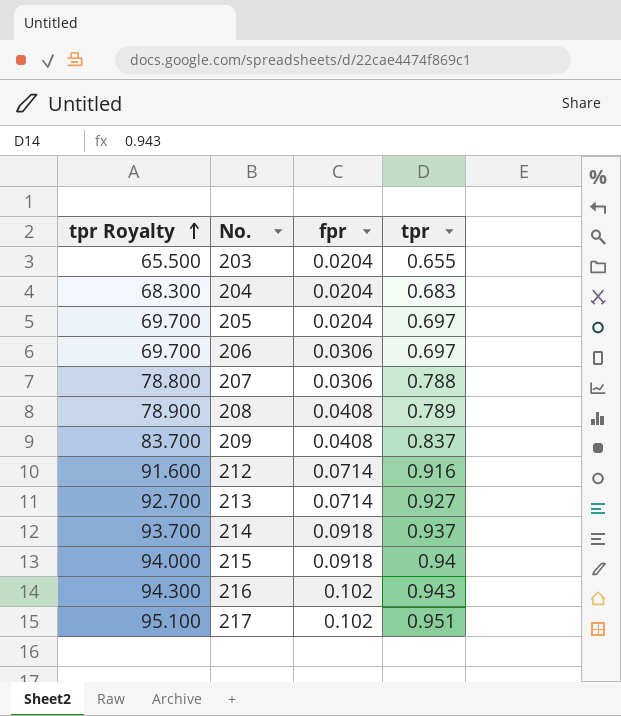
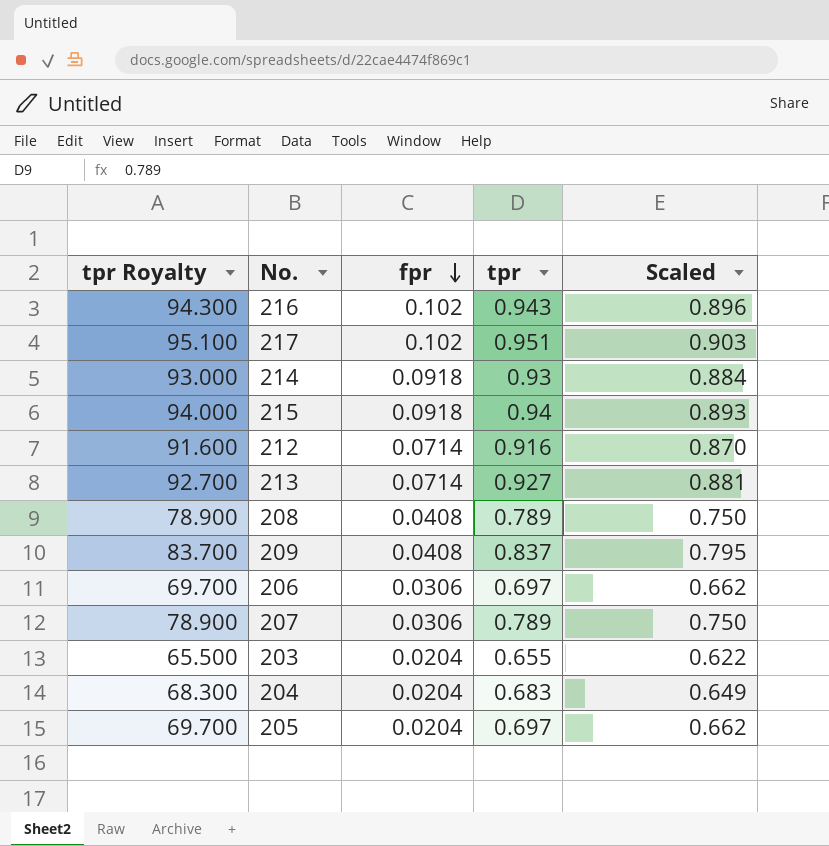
row order: tpr Royalty ascending -> fpr descending
column Scaled | formula: none -> [tpr] * 0.95
214 | tpr Royalty: 93.700 -> 93.000
214 | tpr: 0.937 -> 0.93
207 | tpr Royalty: 78.800 -> 78.900
207 | tpr: 0.788 -> 0.789

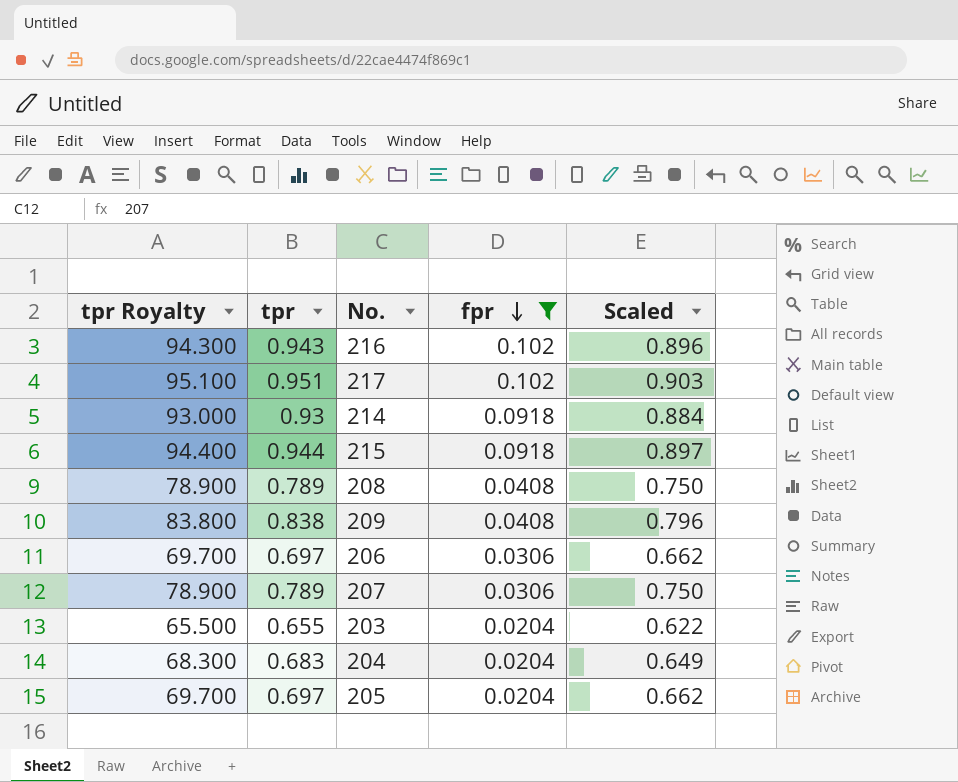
filter: none -> fpr != 0.0714
column tpr | position: 4 -> 2
215 | tpr Royalty: 94.000 -> 94.400
215 | tpr: 0.94 -> 0.944
215 | Scaled: 0.893 -> 0.897
209 | tpr Royalty: 83.700 -> 83.800
209 | tpr: 0.837 -> 0.838
209 | Scaled: 0.795 -> 0.796

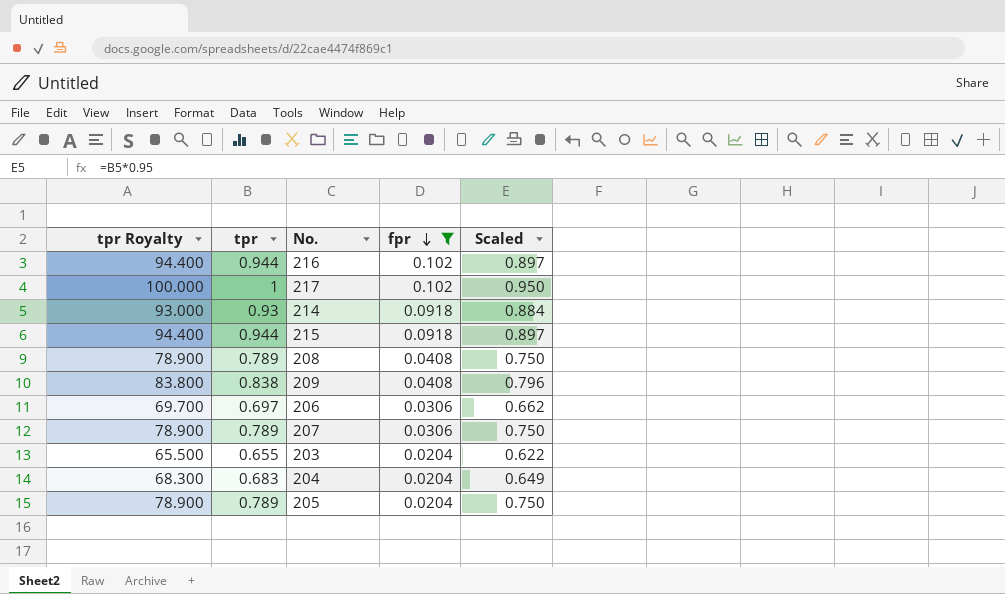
216 | tpr Royalty: 94.300 -> 94.400
216 | tpr: 0.943 -> 0.944
216 | Scaled: 0.896 -> 0.897
217 | tpr Royalty: 95.100 -> 100.000
217 | tpr: 0.951 -> 1
217 | Scaled: 0.903 -> 0.950
205 | tpr Royalty: 69.700 -> 78.900
205 | tpr: 0.697 -> 0.789
205 | Scaled: 0.662 -> 0.750

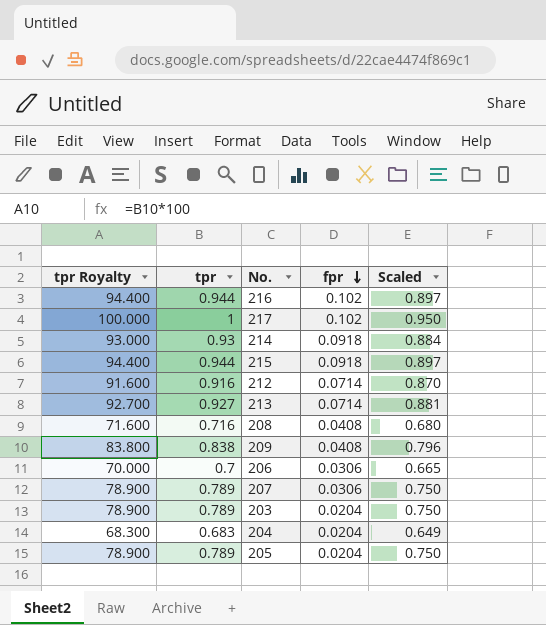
filter: fpr != 0.0714 -> none
208 | tpr Royalty: 78.900 -> 71.600
208 | tpr: 0.789 -> 0.716
208 | Scaled: 0.750 -> 0.680
206 | tpr Royalty: 69.700 -> 70.000
206 | tpr: 0.697 -> 0.7
206 | Scaled: 0.662 -> 0.665
203 | tpr Royalty: 65.500 -> 78.900
203 | tpr: 0.655 -> 0.789
203 | Scaled: 0.622 -> 0.750

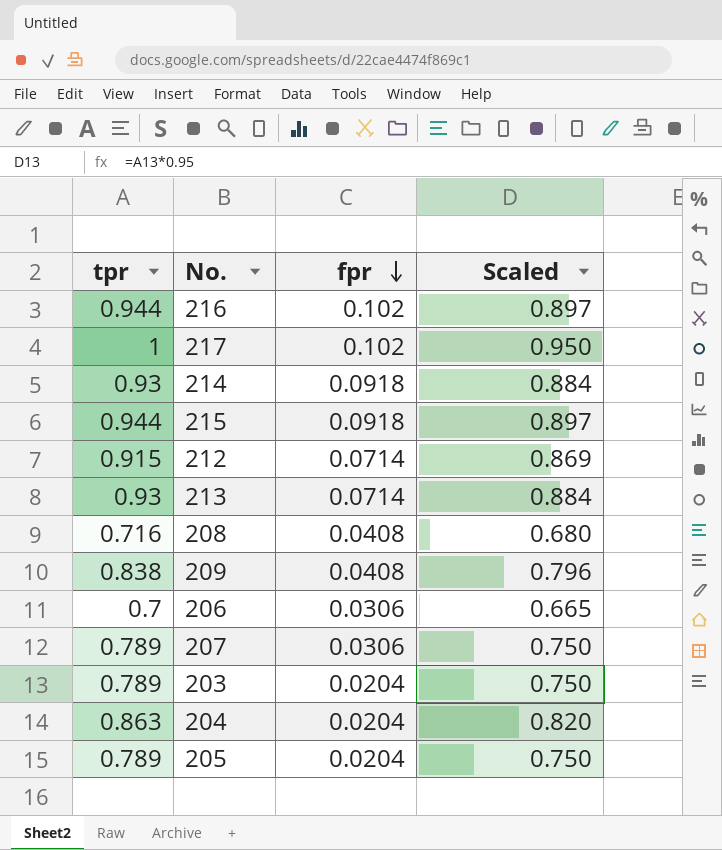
column tpr Royalty | formula: [tpr] * 100 -> none
212 | tpr: 0.916 -> 0.915
212 | Scaled: 0.870 -> 0.869
213 | tpr: 0.927 -> 0.93
213 | Scaled: 0.881 -> 0.884
204 | tpr: 0.683 -> 0.863
204 | Scaled: 0.649 -> 0.820

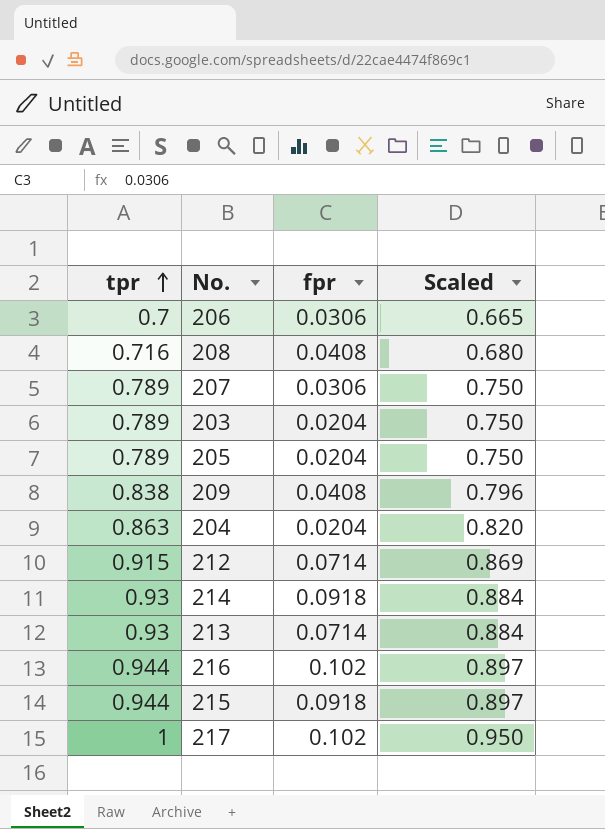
row order: fpr descending -> tpr ascending

